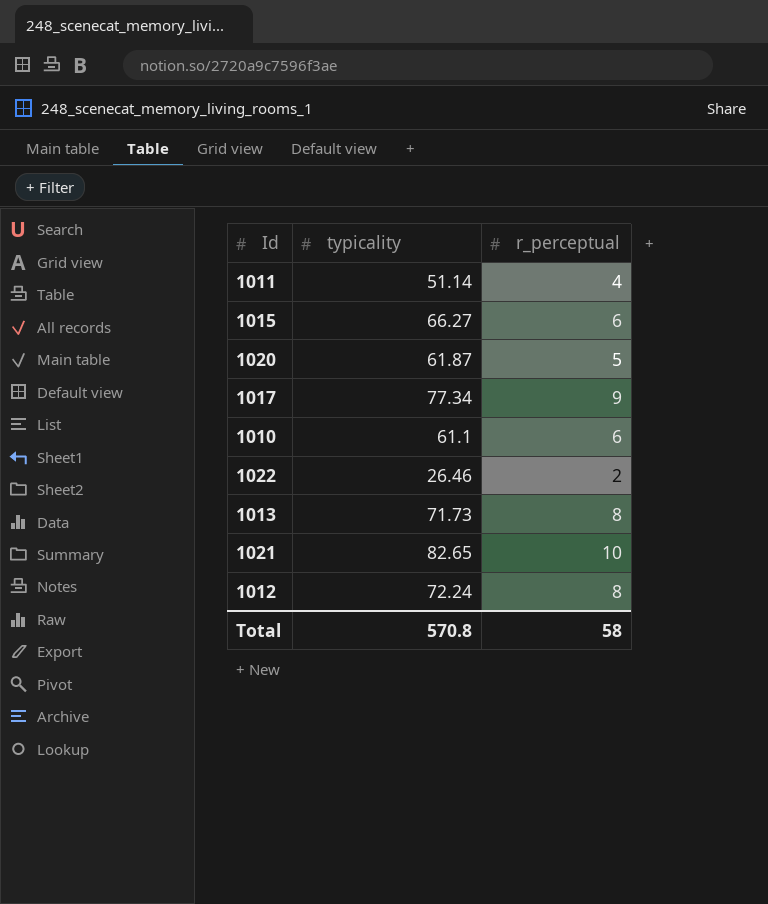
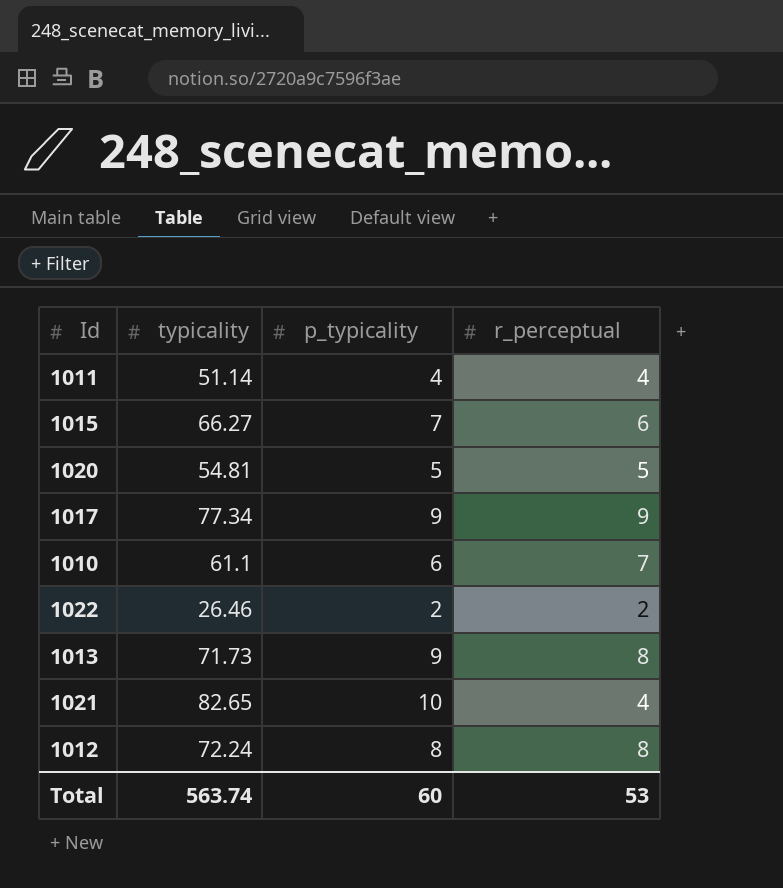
column p_typicality | position: none -> 3
1020 | typicality: 61.87 -> 54.81
1010 | r_perceptual: 6 -> 7
1021 | r_perceptual: 10 -> 4
Total | typicality: 570.8 -> 563.74
Total | r_perceptual: 58 -> 53

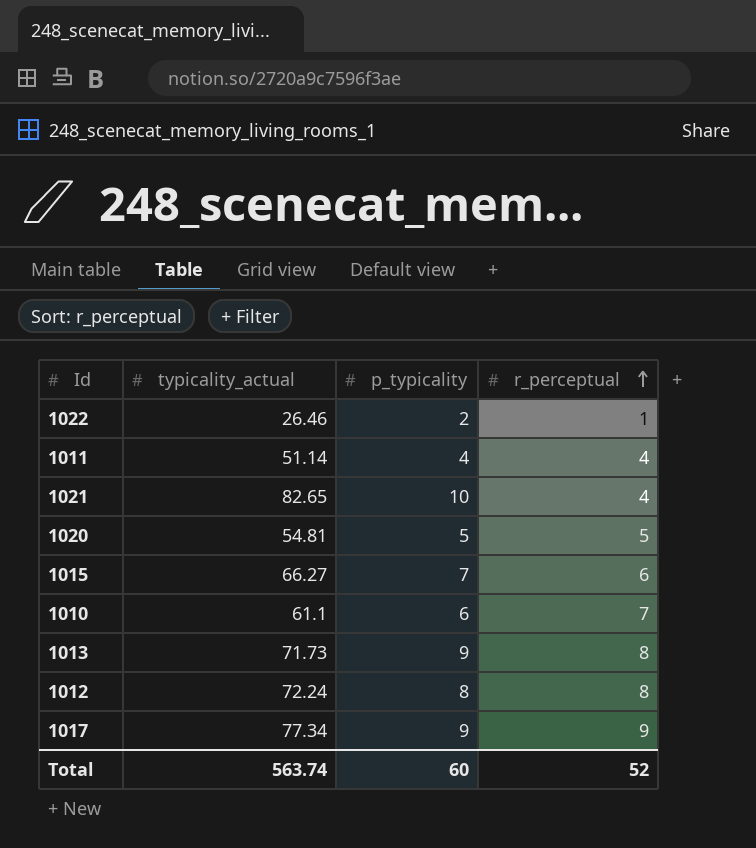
row order: none -> r_perceptual ascending
column name: typicality -> typicality_actual
1022 | r_perceptual: 2 -> 1
Total | r_perceptual: 53 -> 52

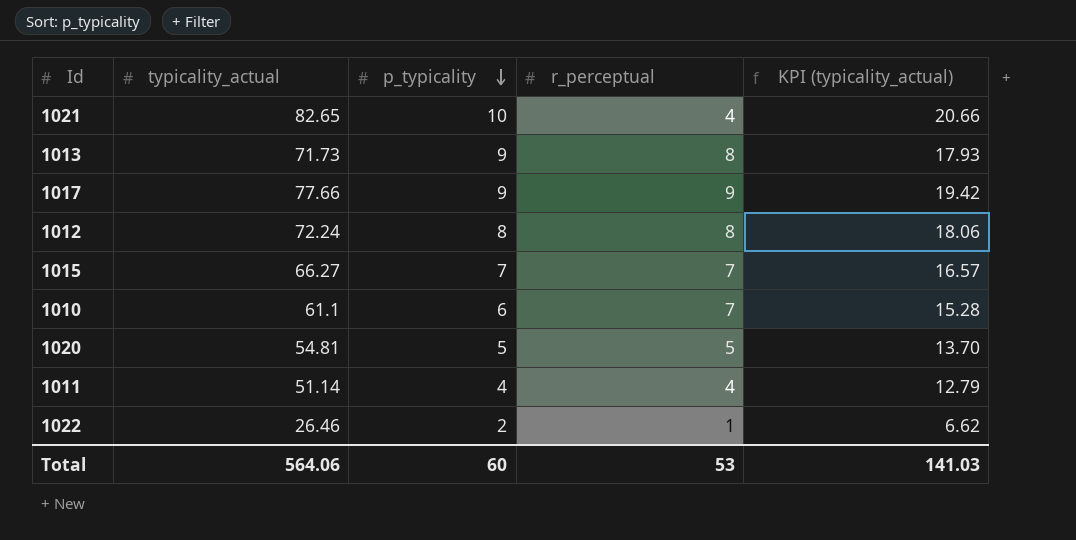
row order: r_perceptual ascending -> p_typicality descending
column KPI (typicality_actual) | formula: none -> [typicality_actual] * 0.25
1017 | typicality_actual: 77.34 -> 77.66
1015 | r_perceptual: 6 -> 7
Total | typicality_actual: 563.74 -> 564.06
Total | r_perceptual: 52 -> 53

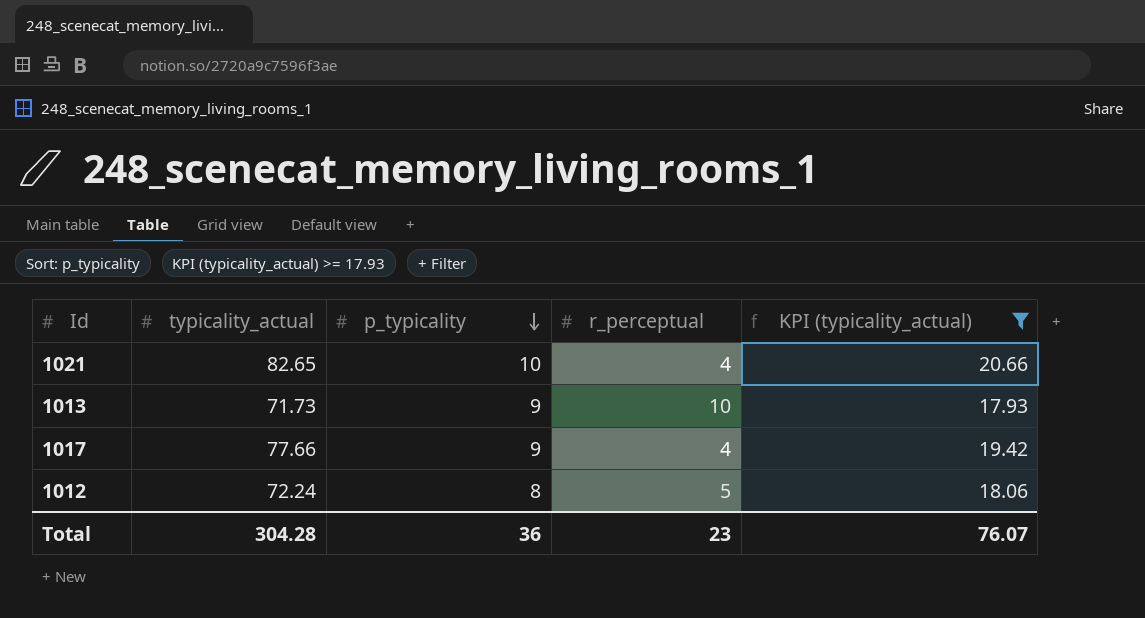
filter: none -> KPI (typicality_actual) >= 17.93
1013 | r_perceptual: 8 -> 10
1017 | r_perceptual: 9 -> 4
1012 | r_perceptual: 8 -> 5
Total | typicality_actual: 564.06 -> 304.28
Total | p_typicality: 60 -> 36
Total | r_perceptual: 53 -> 23
Total | KPI (typicality_actual): 141.03 -> 76.07

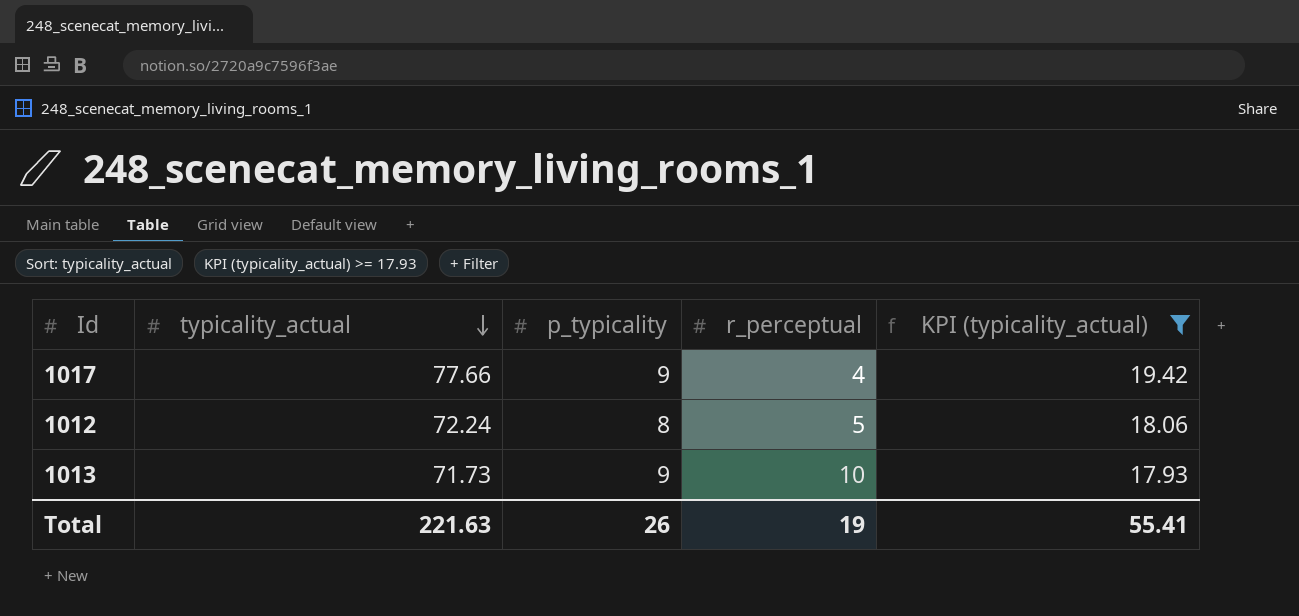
row order: p_typicality descending -> typicality_actual descending
row 1021: 82.65 | 10 | 4 | 20.66 -> none
Total | typicality_actual: 304.28 -> 221.63
Total | p_typicality: 36 -> 26
Total | r_perceptual: 23 -> 19
Total | KPI (typicality_actual): 76.07 -> 55.41

